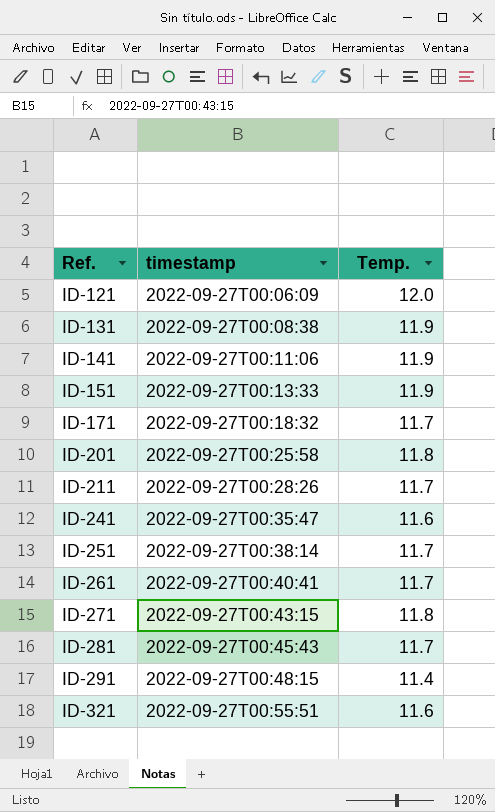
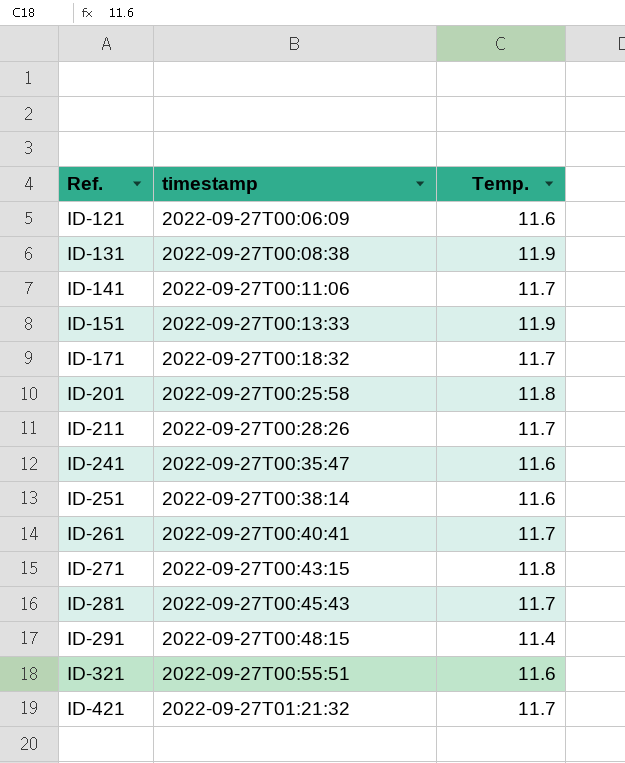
ID-121 | Temp.: 12.0 -> 11.6
ID-141 | Temp.: 11.9 -> 11.7
ID-251 | Temp.: 11.7 -> 11.6
row ID-421: none -> 2022-09-27T01:21:32 | 11.7

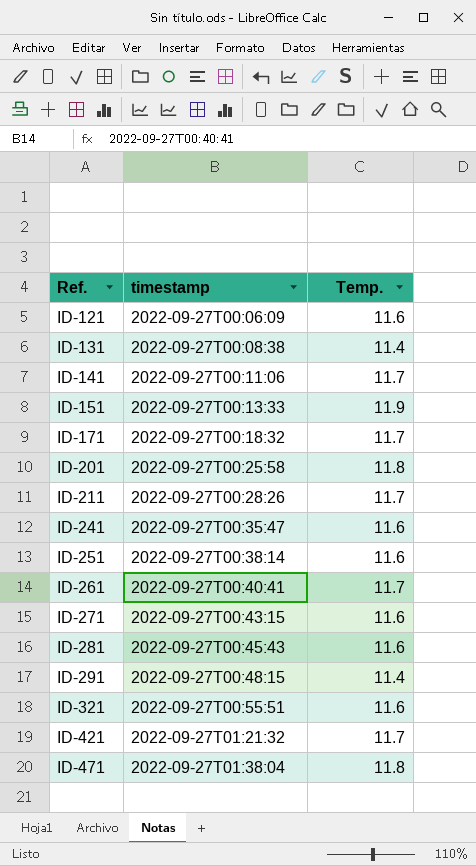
ID-131 | Temp.: 11.9 -> 11.4
ID-271 | Temp.: 11.8 -> 11.6
ID-281 | Temp.: 11.7 -> 11.6
row ID-471: none -> 2022-09-27T01:38:04 | 11.8

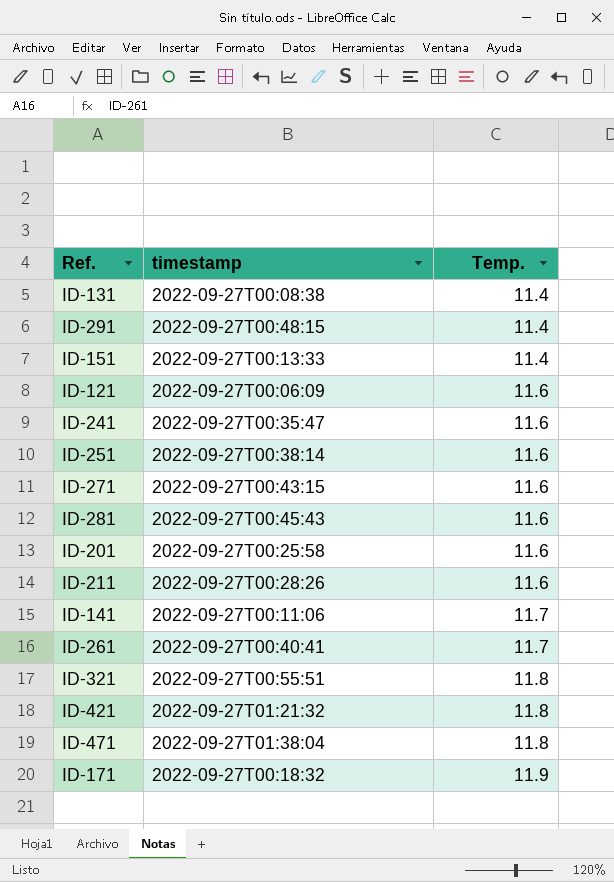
row order: Ref. ascending -> Temp. ascending
ID-151 | Temp.: 11.9 -> 11.4
ID-201 | Temp.: 11.8 -> 11.6
ID-211 | Temp.: 11.7 -> 11.6
ID-321 | Temp.: 11.6 -> 11.8
ID-421 | Temp.: 11.7 -> 11.8
ID-171 | Temp.: 11.7 -> 11.9

